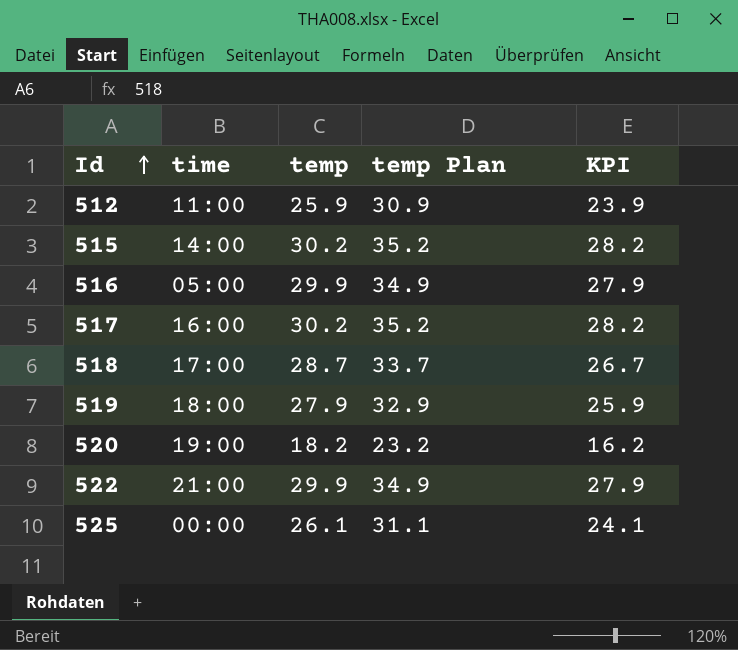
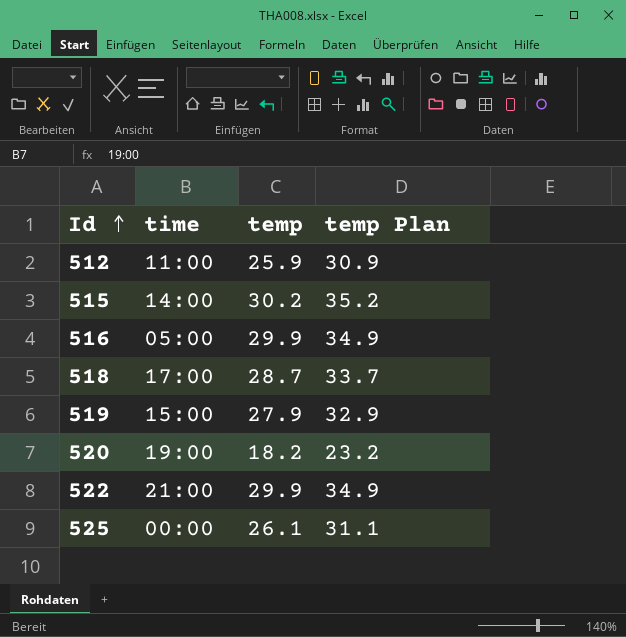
column KPI | formula: [temp] - 2 -> none
row 517: 16:00 | 30.2 | 35.2 | 28.2 -> none
519 | time: 18:00 -> 15:00

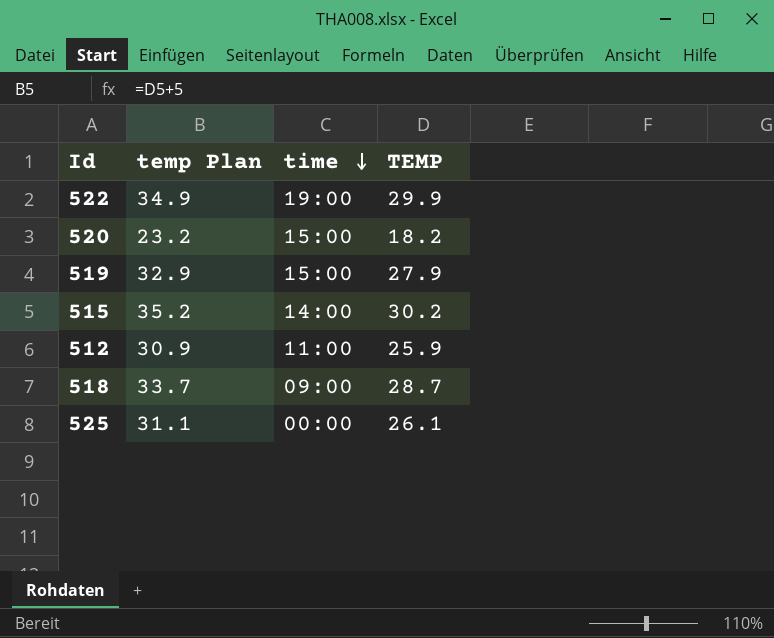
row order: Id ascending -> time descending
column temp Plan | position: 4 -> 2
column name: temp -> TEMP
row 516: 05:00 | 29.9 | 34.9 -> none
522 | time: 21:00 -> 19:00
520 | time: 19:00 -> 15:00
518 | time: 17:00 -> 09:00

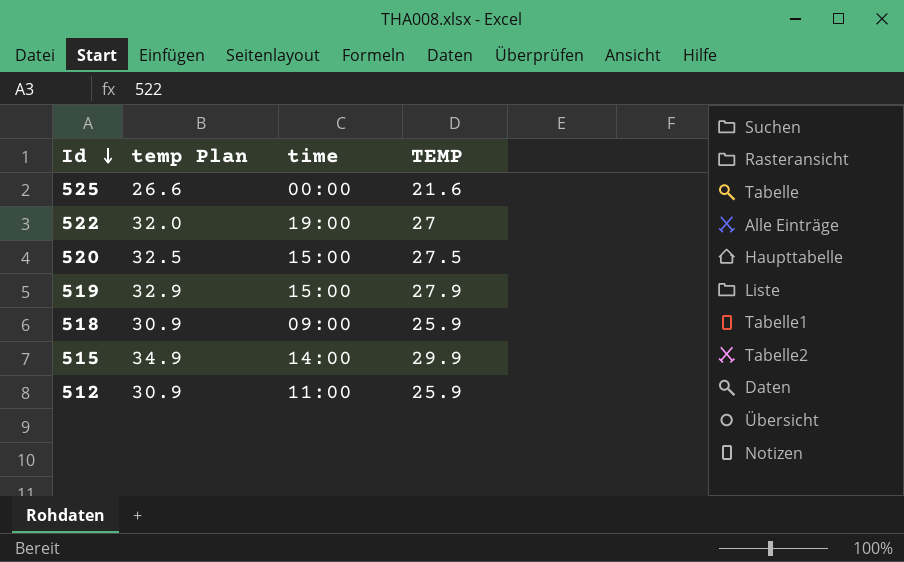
row order: time descending -> Id descending
525 | temp Plan: 31.1 -> 26.6
525 | TEMP: 26.1 -> 21.6
522 | temp Plan: 34.9 -> 32.0
522 | TEMP: 29.9 -> 27
520 | temp Plan: 23.2 -> 32.5
520 | TEMP: 18.2 -> 27.5
518 | temp Plan: 33.7 -> 30.9
518 | TEMP: 28.7 -> 25.9
515 | temp Plan: 35.2 -> 34.9
515 | TEMP: 30.2 -> 29.9

